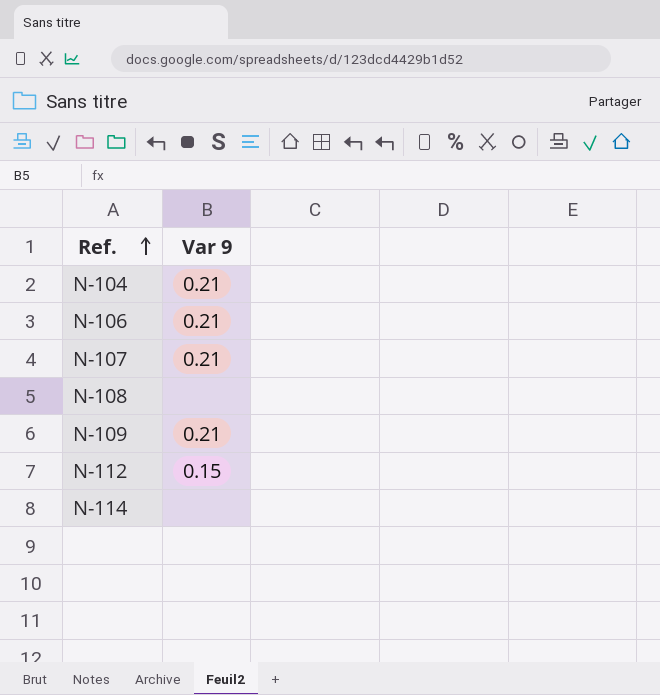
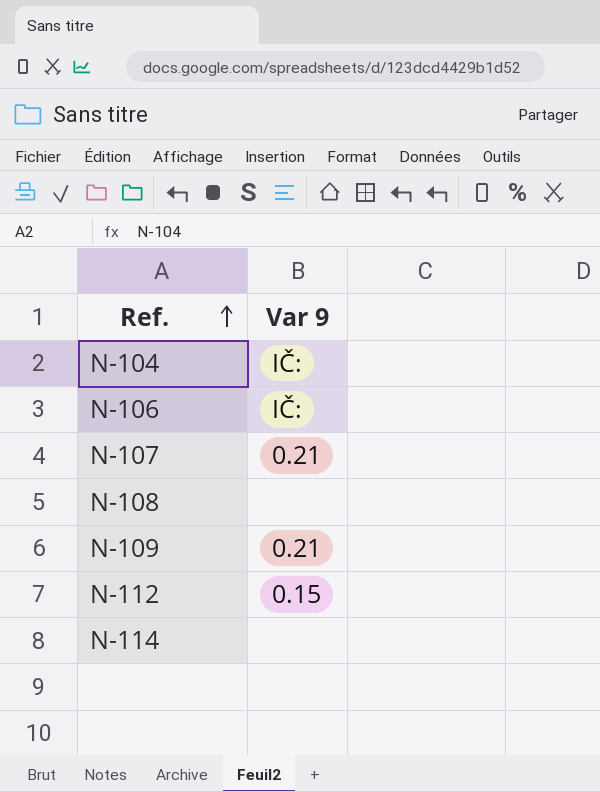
N-104 | Var 9: 0.21 -> IČ:
N-106 | Var 9: 0.21 -> IČ:

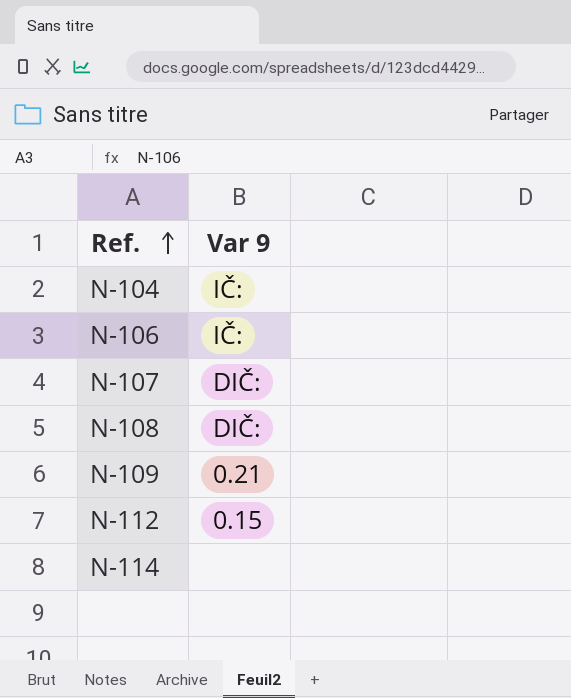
N-107 | Var 9: 0.21 -> DIČ:
N-108 | Var 9: none -> DIČ:

